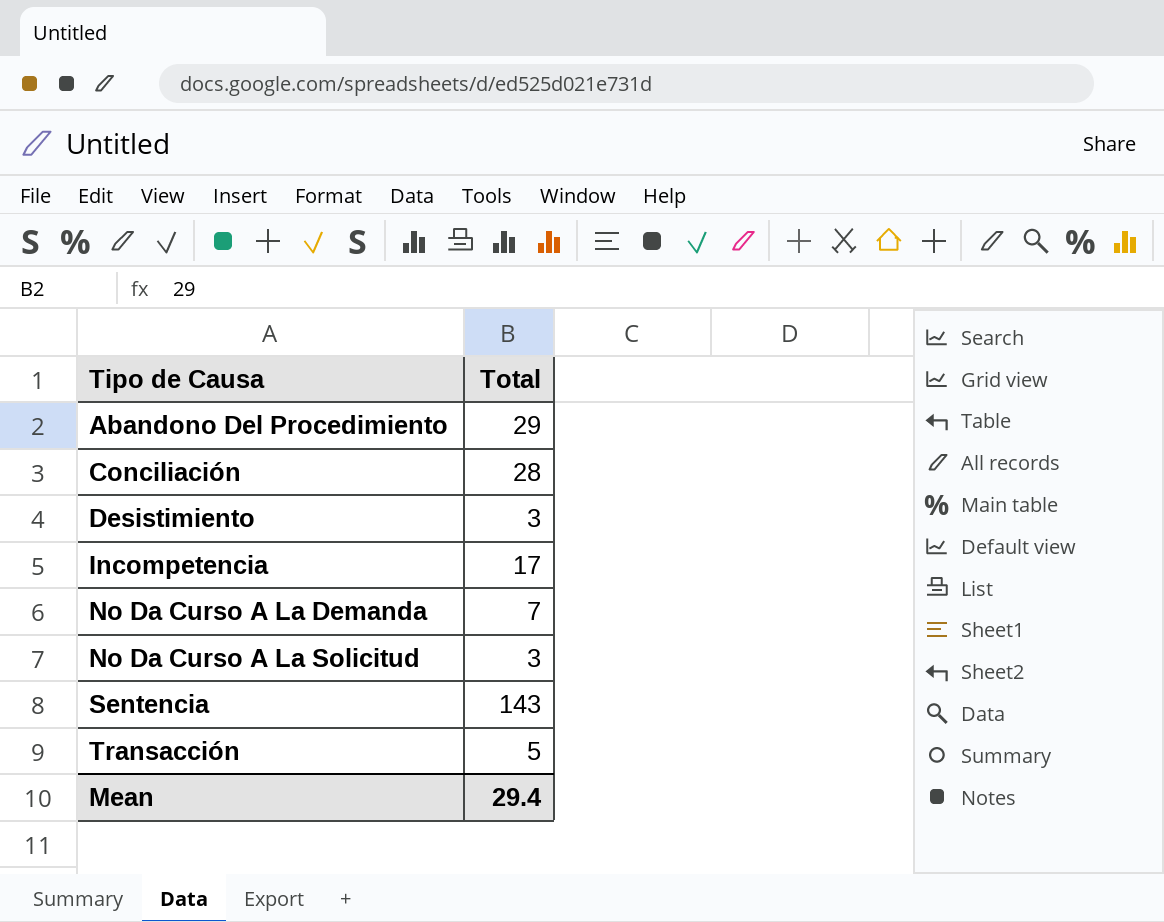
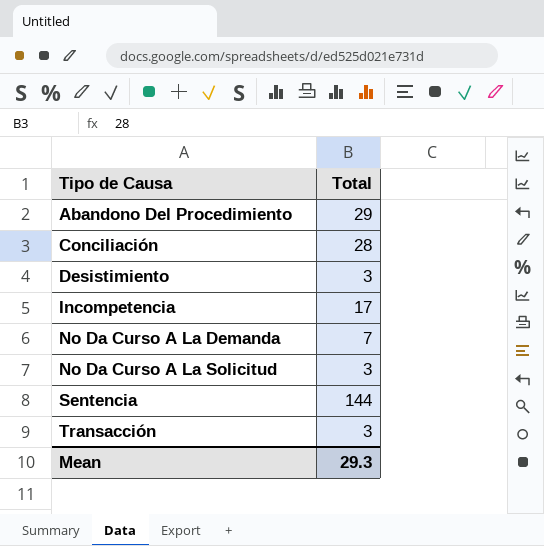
Sentencia | Total: 143 -> 144
Transacción | Total: 5 -> 3
Mean | Total: 29.4 -> 29.3

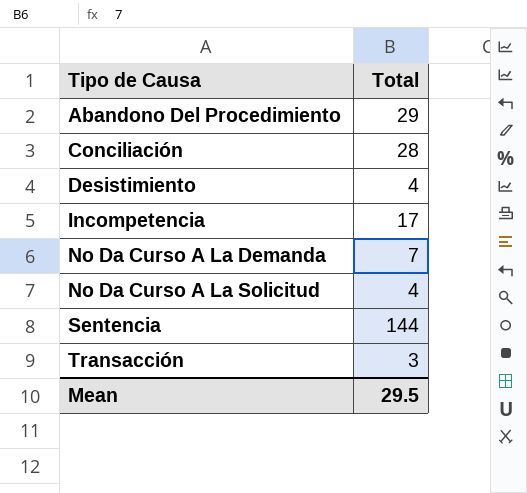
Desistimiento | Total: 3 -> 4
No Da Curso A La Solicitud | Total: 3 -> 4
Mean | Total: 29.3 -> 29.5

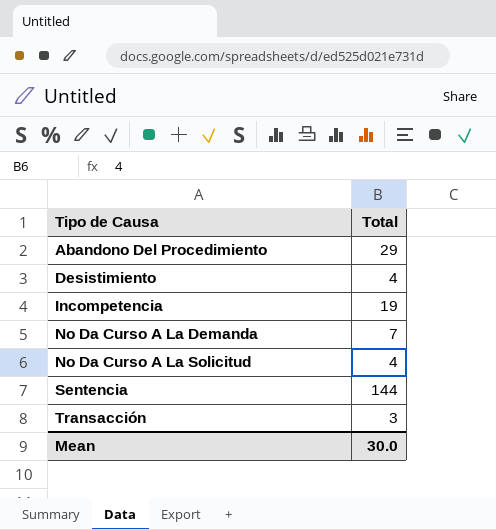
row Conciliación: 28 -> none
Incompetencia | Total: 17 -> 19
Mean | Total: 29.5 -> 30.0

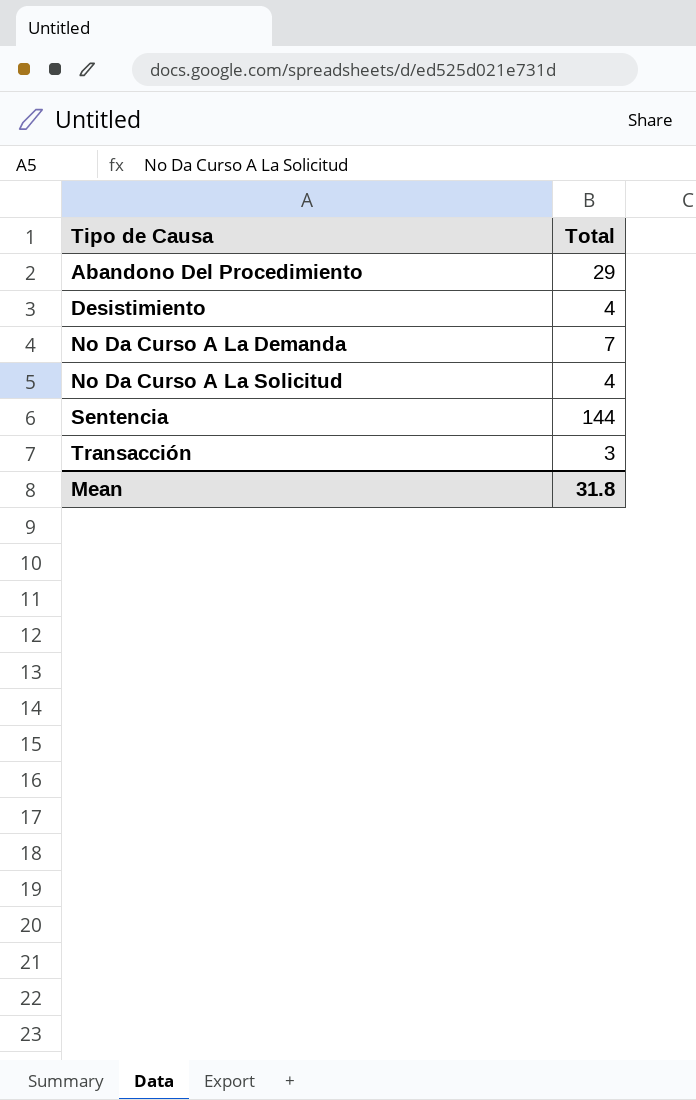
row Incompetencia: 19 -> none
Mean | Total: 30.0 -> 31.8

